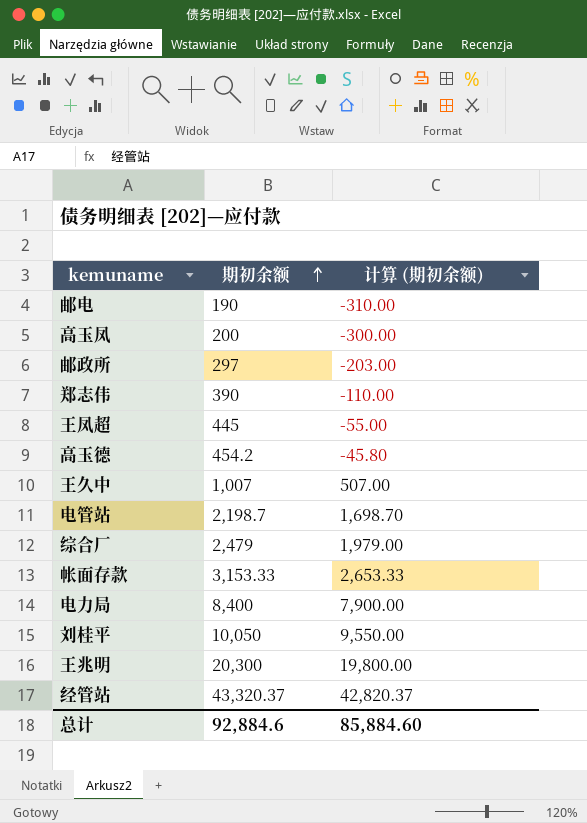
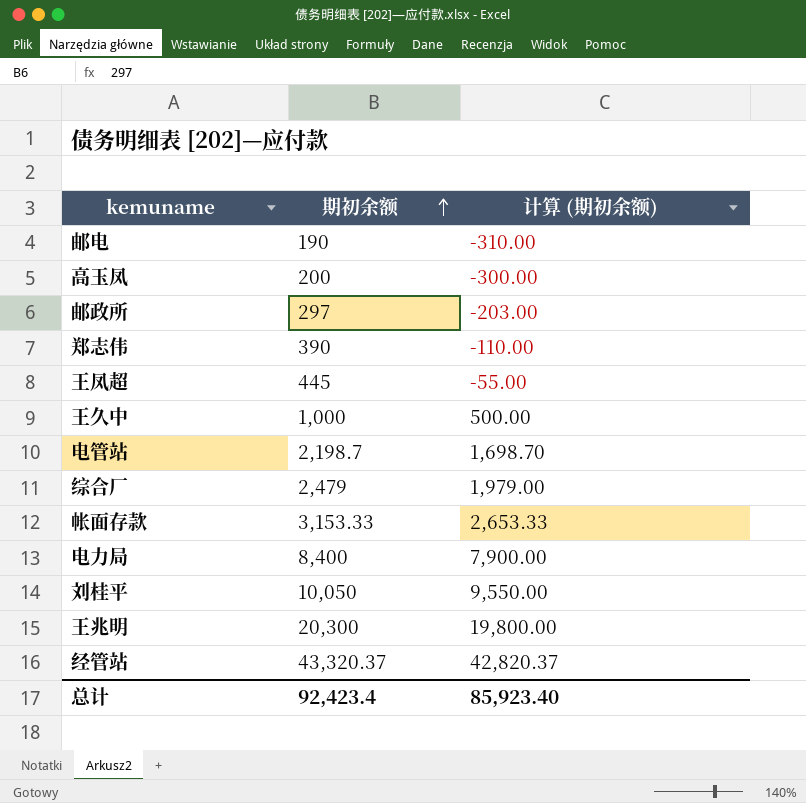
row 高玉德: 454.2 | -45.80 -> none
王久中 | 期初余额: 1,007 -> 1,000
王久中 | 计算 (期初余额): 507.00 -> 500.00
总计 | 期初余额: 92,884.6 -> 92,423.4
总计 | 计算 (期初余额): 85,884.60 -> 85,923.40

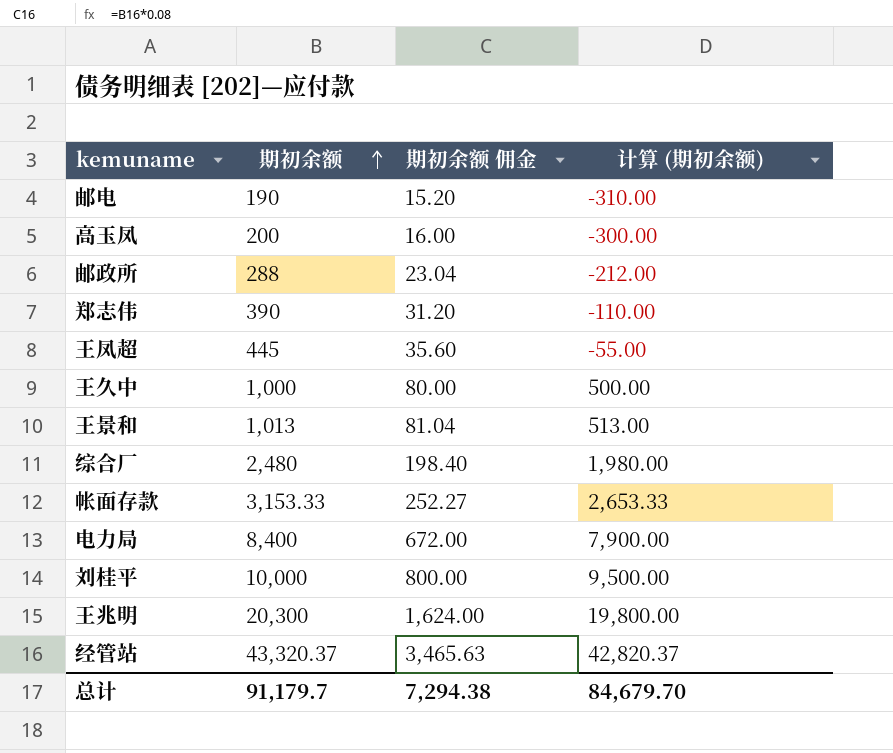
column 期初余额 佣金 | formula: none -> [期初余额] * 0.08
row 电管站: 2,198.7 | 1,698.70 -> none
邮政所 | 期初余额: 297 -> 288
邮政所 | 计算 (期初余额): -203.00 -> -212.00
row 王景和: none -> 1,013 | 81.04 | 513.00
综合厂 | 期初余额: 2,479 -> 2,480
综合厂 | 计算 (期初余额): 1,979.00 -> 1,980.00
刘桂平 | 期初余额: 10,050 -> 10,000
刘桂平 | 计算 (期初余额): 9,550.00 -> 9,500.00
总计 | 期初余额: 92,423.4 -> 91,179.7
总计 | 计算 (期初余额): 85,923.40 -> 84,679.70

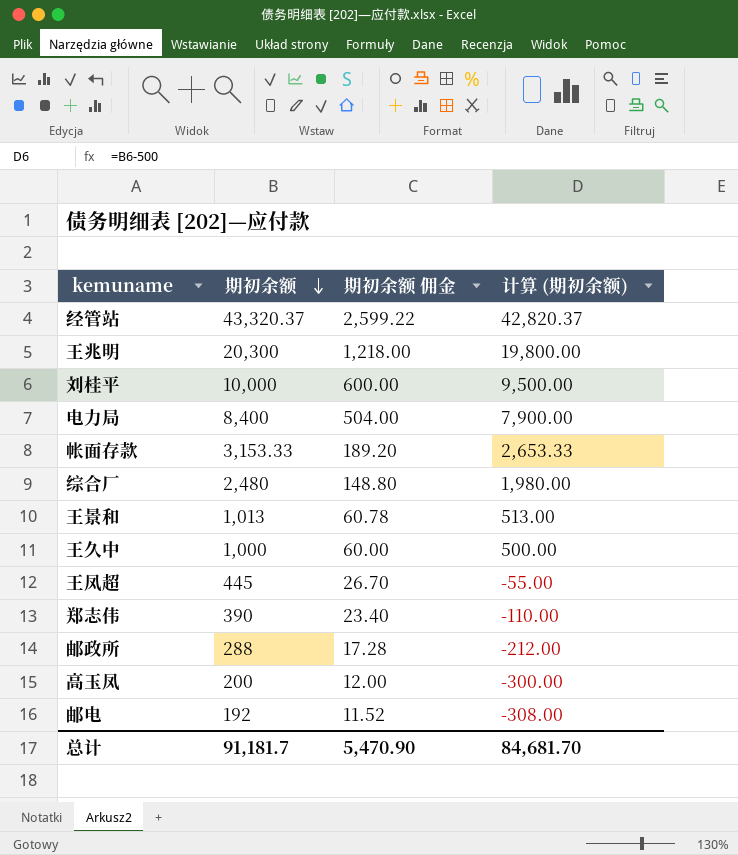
row order: 期初余额 ascending -> 期初余额 descending
column 期初余额 佣金 | formula: [期初余额] * 0.08 -> [期初余额] * 0.06
邮电 | 期初余额: 190 -> 192
邮电 | 计算 (期初余额): -310.00 -> -308.00
总计 | 期初余额: 91,179.7 -> 91,181.7
总计 | 期初余额 佣金: 7,294.38 -> 5,470.90
总计 | 计算 (期初余额): 84,679.70 -> 84,681.70

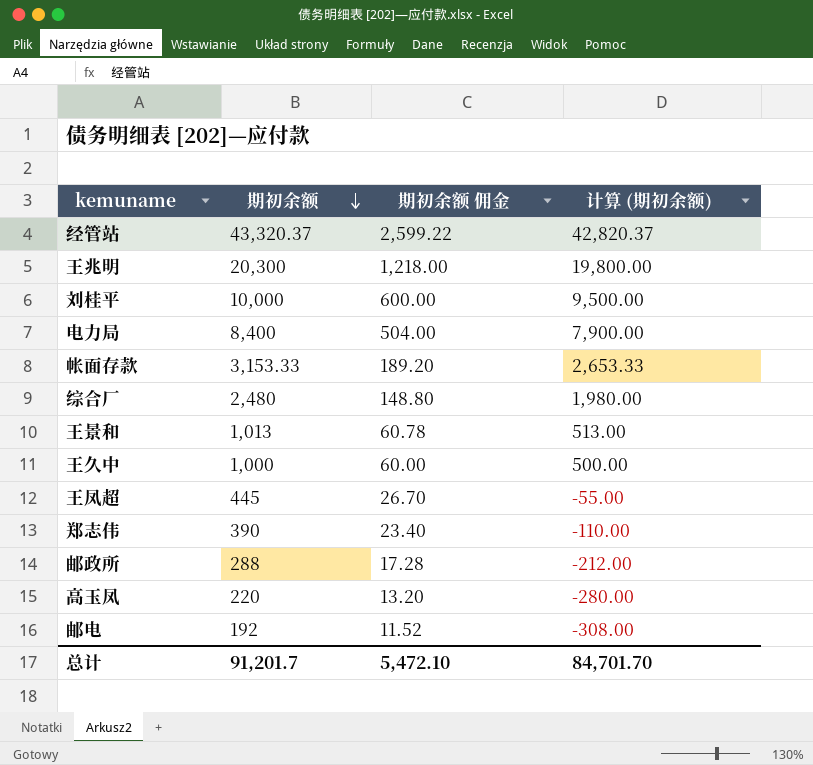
高玉凤 | 期初余额: 200 -> 220
高玉凤 | 期初余额 佣金: 12.00 -> 13.20
高玉凤 | 计算 (期初余额): -300.00 -> -280.00
总计 | 期初余额: 91,181.7 -> 91,201.7
总计 | 期初余额 佣金: 5,470.90 -> 5,472.10
总计 | 计算 (期初余额): 84,681.70 -> 84,701.70

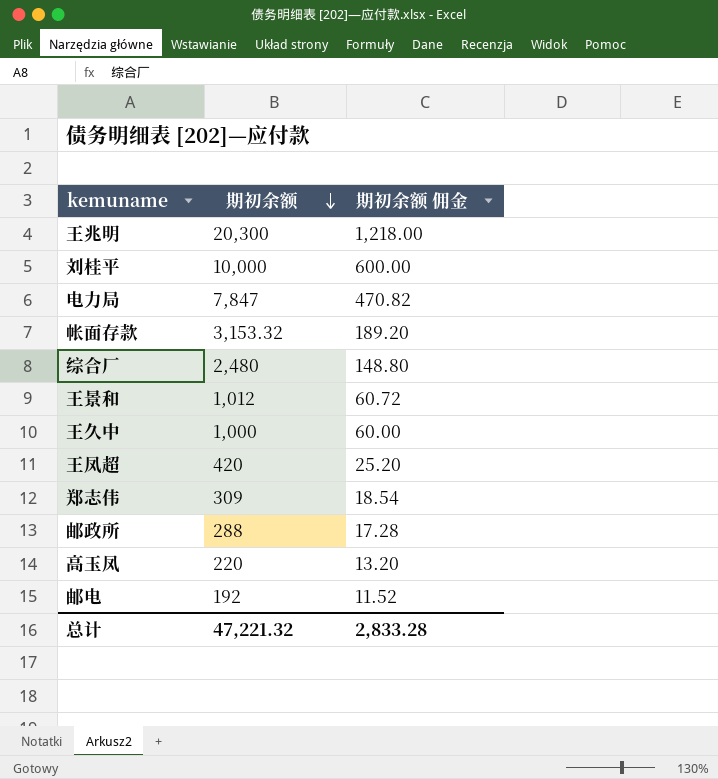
column 计算 (期初余额) | formula: [期初余额] - 500 -> none
row 经管站: 43,320.37 | 2,599.22 | 42,820.37 -> none
电力局 | 期初余额: 8,400 -> 7,847
电力局 | 期初余额 佣金: 504.00 -> 470.82
帐面存款 | 期初余额: 3,153.33 -> 3,153.32
王景和 | 期初余额: 1,013 -> 1,012
王景和 | 期初余额 佣金: 60.78 -> 60.72
王凤超 | 期初余额: 445 -> 420
王凤超 | 期初余额 佣金: 26.70 -> 25.20
郑志伟 | 期初余额: 390 -> 309
郑志伟 | 期初余额 佣金: 23.40 -> 18.54
总计 | 期初余额: 91,201.7 -> 47,221.32
总计 | 期初余额 佣金: 5,472.10 -> 2,833.28

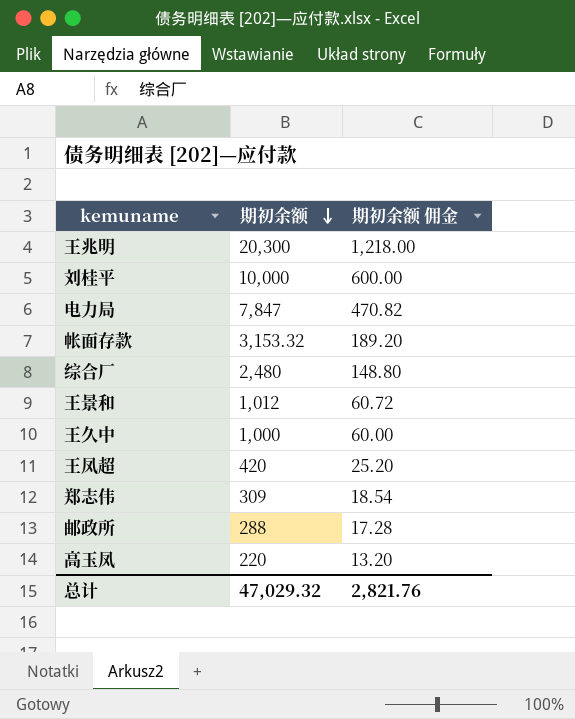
row 邮电: 192 | 11.52 -> none
总计 | 期初余额: 47,221.32 -> 47,029.32
总计 | 期初余额 佣金: 2,833.28 -> 2,821.76

